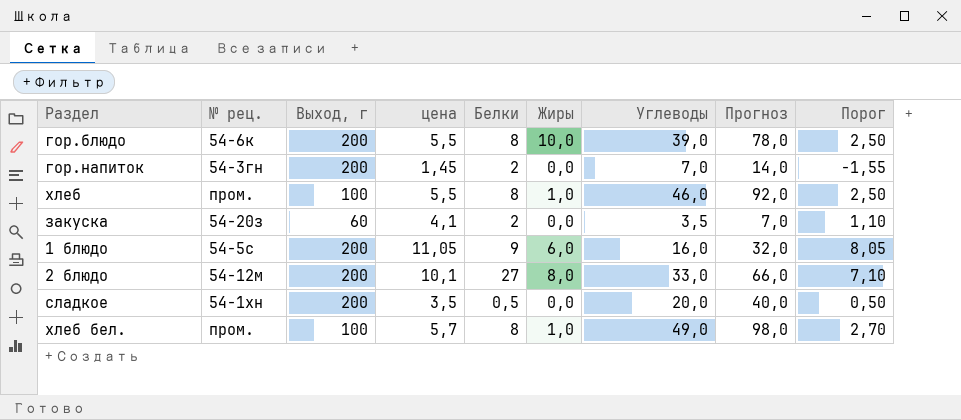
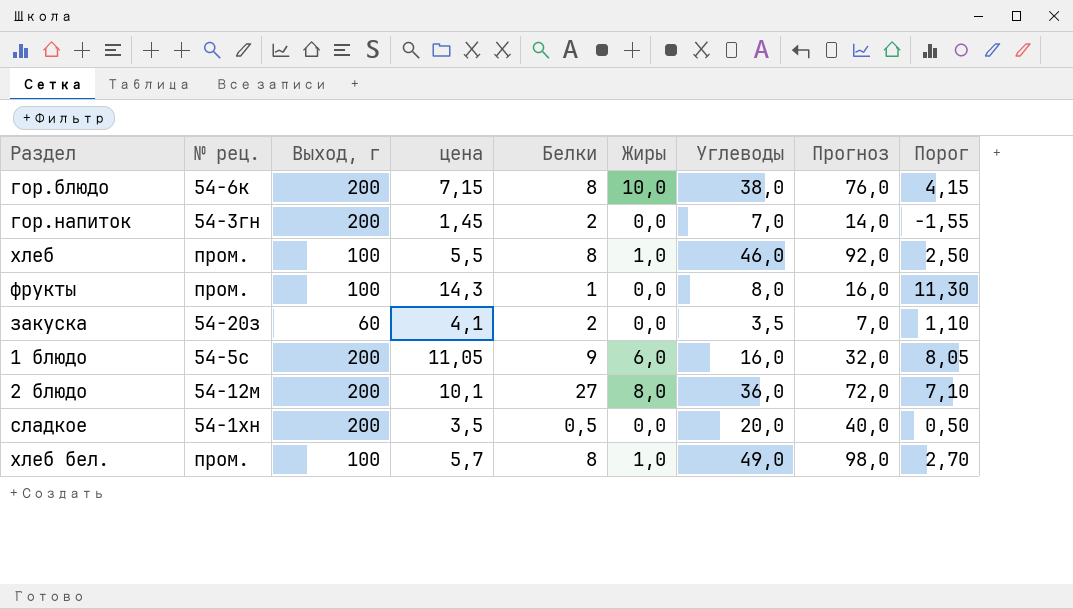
гор.блюдо | цена: 5,5 -> 7,15
гор.блюдо | Углеводы: 39,0 -> 38,0
гор.блюдо | Прогноз: 78,0 -> 76,0
гор.блюдо | Порог: 2,50 -> 4,15
row фрукты: none -> пром. | 100 | 14,3 | 1 | 0,0 | 8,0 | 16,0 | 11,30
2 блюдо | Углеводы: 33,0 -> 36,0
2 блюдо | Прогноз: 66,0 -> 72,0

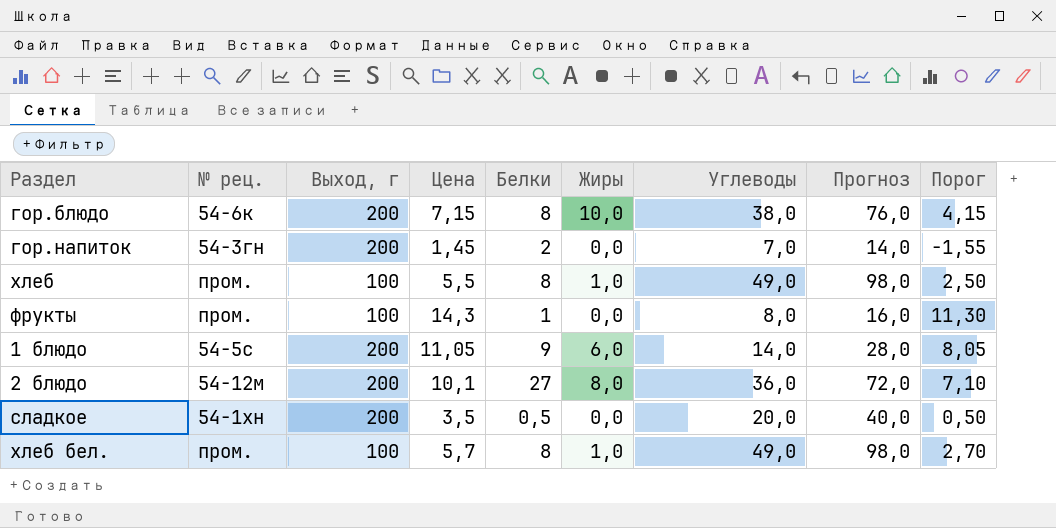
column name: цена -> Цена
row закуска: 54-20з | 60 | 4,1 | 2 | 0,0 | 3,5 | 7,0 | 1,10 -> none
хлеб | Углеводы: 46,0 -> 49,0
хлеб | Прогноз: 92,0 -> 98,0
1 блюдо | Углеводы: 16,0 -> 14,0
1 блюдо | Прогноз: 32,0 -> 28,0

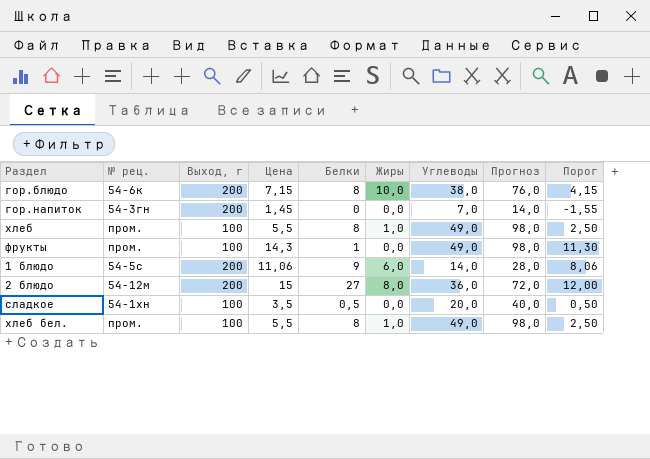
гор.напиток | Белки: 2 -> 0
фрукты | Углеводы: 8,0 -> 49,0
фрукты | Прогноз: 16,0 -> 98,0
1 блюдо | Цена: 11,05 -> 11,06
1 блюдо | Порог: 8,05 -> 8,06
2 блюдо | Цена: 10,1 -> 15
2 блюдо | Порог: 7,10 -> 12,00
сладкое | Выход, г: 200 -> 100
хлеб бел. | Цена: 5,7 -> 5,5
хлеб бел. | Порог: 2,70 -> 2,50

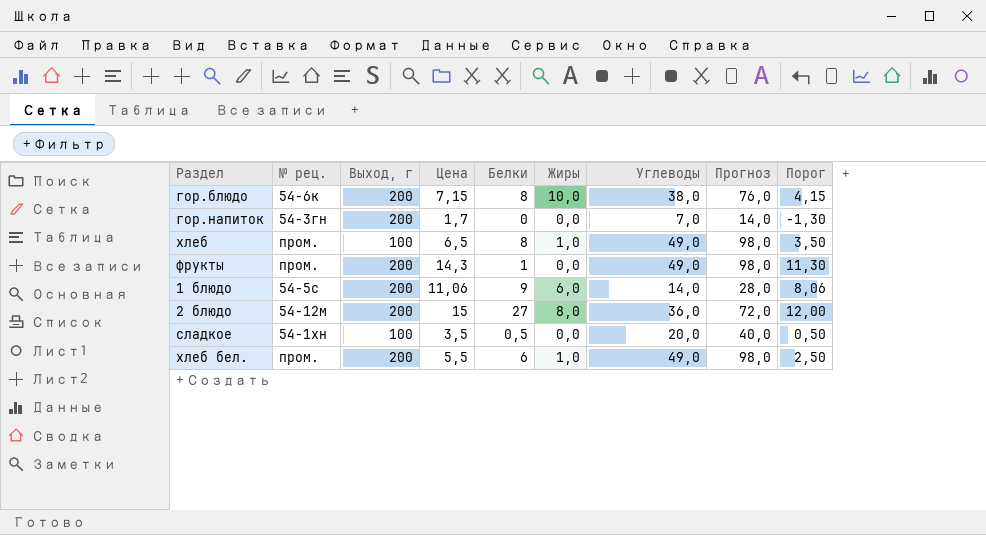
гор.напиток | Цена: 1,45 -> 1,7
гор.напиток | Порог: -1,55 -> -1,30
хлеб | Цена: 5,5 -> 6,5
хлеб | Порог: 2,50 -> 3,50
фрукты | Выход, г: 100 -> 200
хлеб бел. | Выход, г: 100 -> 200
хлеб бел. | Белки: 8 -> 6

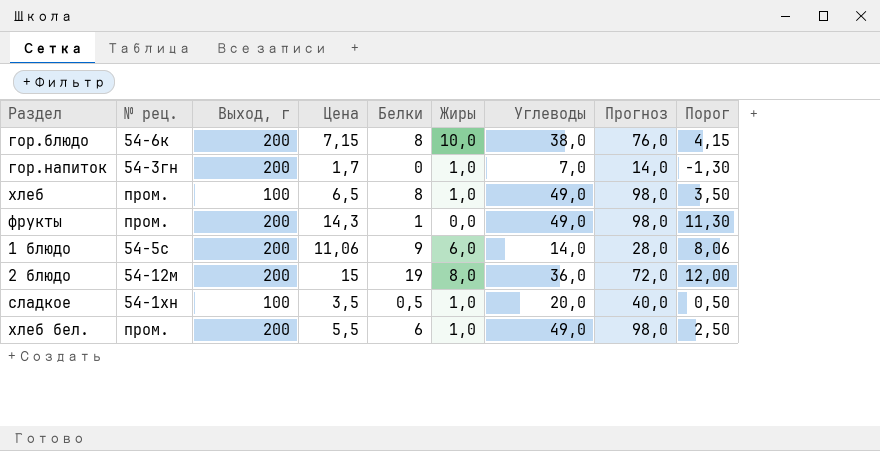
гор.напиток | Жиры: 0,0 -> 1,0
2 блюдо | Белки: 27 -> 19
сладкое | Жиры: 0,0 -> 1,0

